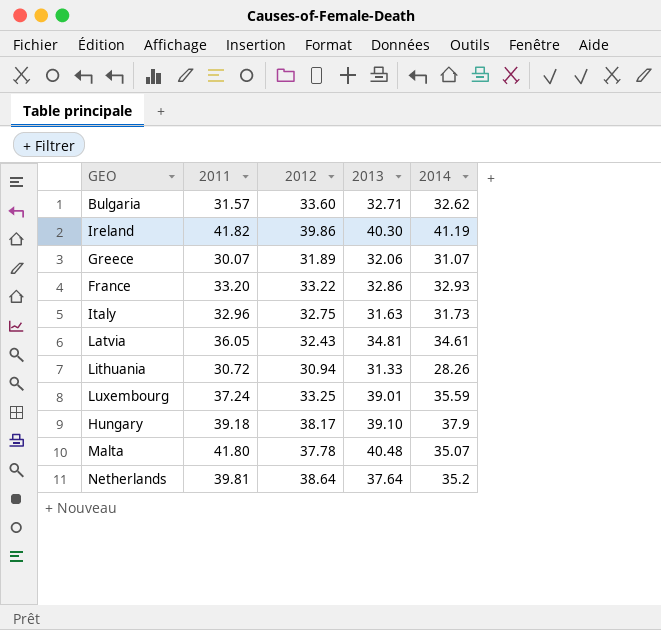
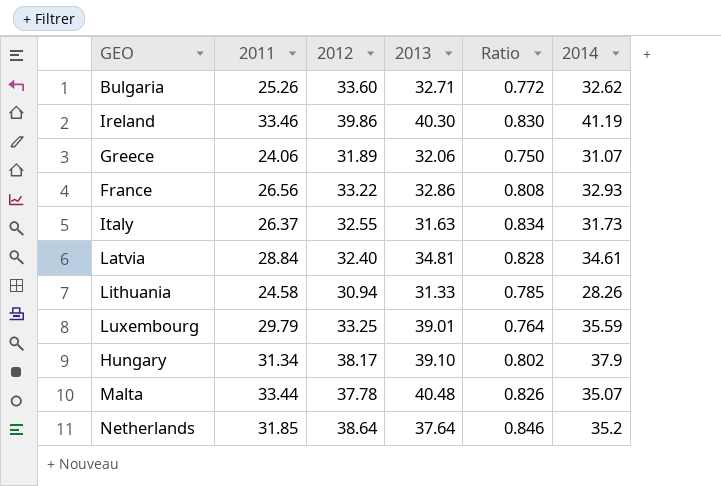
column Ratio | formula: none -> [2011] / [2013]
Bulgaria | 2011: 31.57 -> 25.26
Ireland | 2011: 41.82 -> 33.46
Greece | 2011: 30.07 -> 24.06
France | 2011: 33.20 -> 26.56
Italy | 2011: 32.96 -> 26.37
Italy | 2012: 32.75 -> 32.55
Latvia | 2011: 36.05 -> 28.84
Latvia | 2012: 32.43 -> 32.40
Lithuania | 2011: 30.72 -> 24.58
Luxembourg | 2011: 37.24 -> 29.79
Hungary | 2011: 39.18 -> 31.34
Malta | 2011: 41.80 -> 33.44
Netherlands | 2011: 39.81 -> 31.85

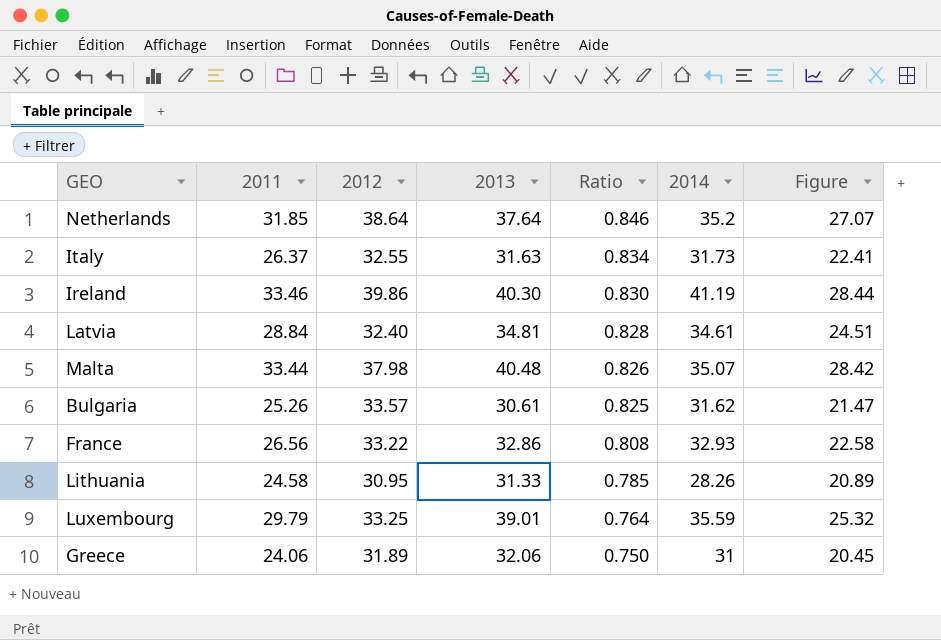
row order: none -> Ratio descending
column Figure | formula: none -> [2011] * 0.85
row Hungary: 31.34 | 38.17 | 39.10 | 0.802 | 37.9 -> none
Malta | 2012: 37.78 -> 37.98
Bulgaria | 2012: 33.60 -> 33.57
Bulgaria | 2013: 32.71 -> 30.61
Bulgaria | Ratio: 0.772 -> 0.825
Bulgaria | 2014: 32.62 -> 31.62
Lithuania | 2012: 30.94 -> 30.95
Greece | 2014: 31.07 -> 31

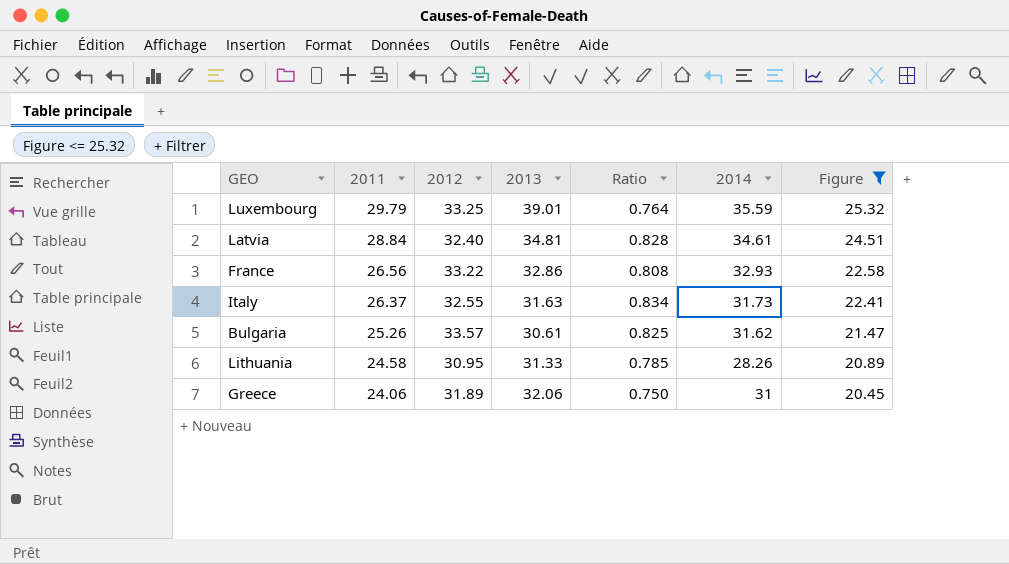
filter: none -> Figure <= 25.32
row order: Ratio descending -> 2011 descending

